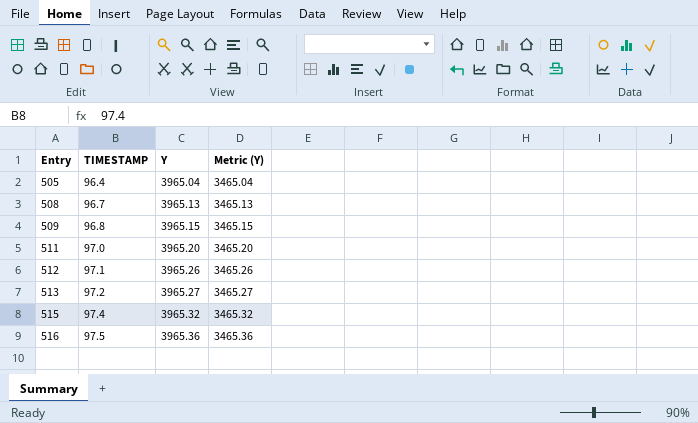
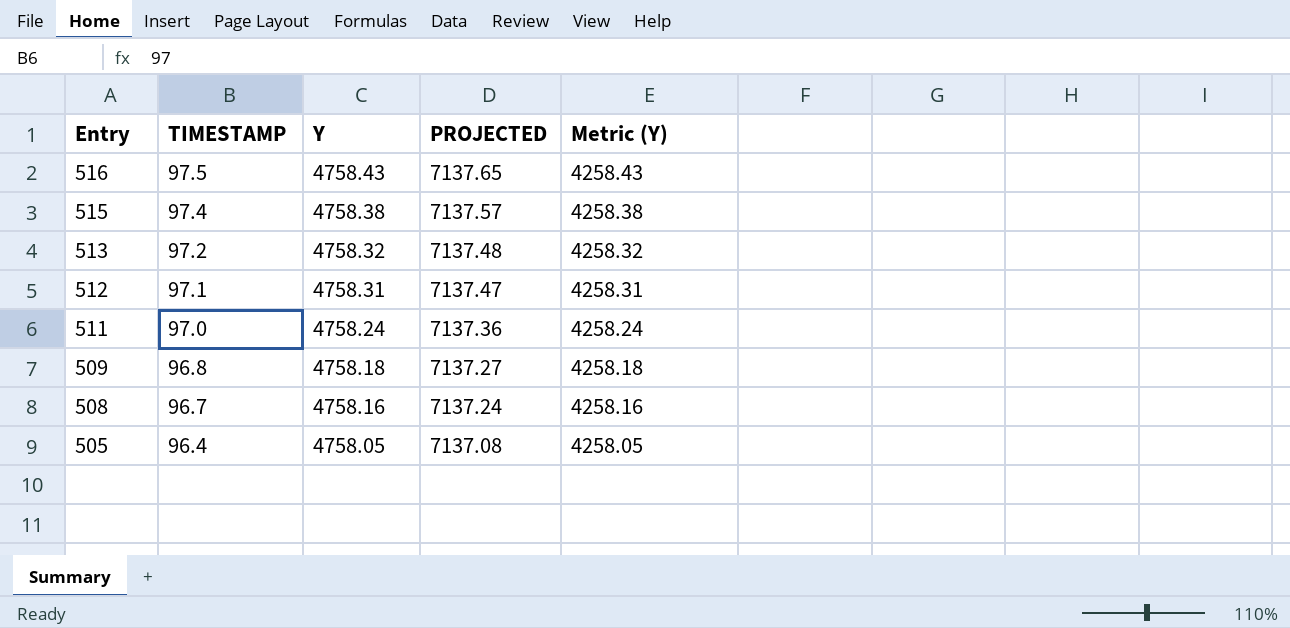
row order: Entry ascending -> Entry descending
column PROJECTED | formula: none -> [Y] * 1.5
516 | Y: 3965.36 -> 4758.43
516 | Metric (Y): 3465.36 -> 4258.43
515 | Y: 3965.32 -> 4758.38
515 | Metric (Y): 3465.32 -> 4258.38
513 | Y: 3965.27 -> 4758.32
513 | Metric (Y): 3465.27 -> 4258.32
512 | Y: 3965.26 -> 4758.31
512 | Metric (Y): 3465.26 -> 4258.31
511 | Y: 3965.20 -> 4758.24
511 | Metric (Y): 3465.20 -> 4258.24
509 | Y: 3965.15 -> 4758.18
509 | Metric (Y): 3465.15 -> 4258.18
508 | Y: 3965.13 -> 4758.16
508 | Metric (Y): 3465.13 -> 4258.16
505 | Y: 3965.04 -> 4758.05
505 | Metric (Y): 3465.04 -> 4258.05

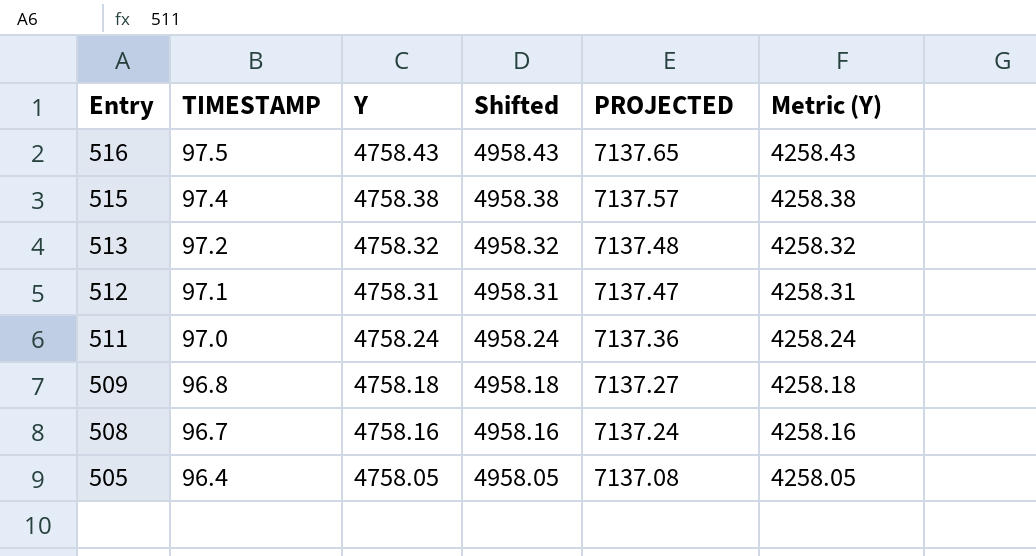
column Shifted | formula: none -> [Y] + 200

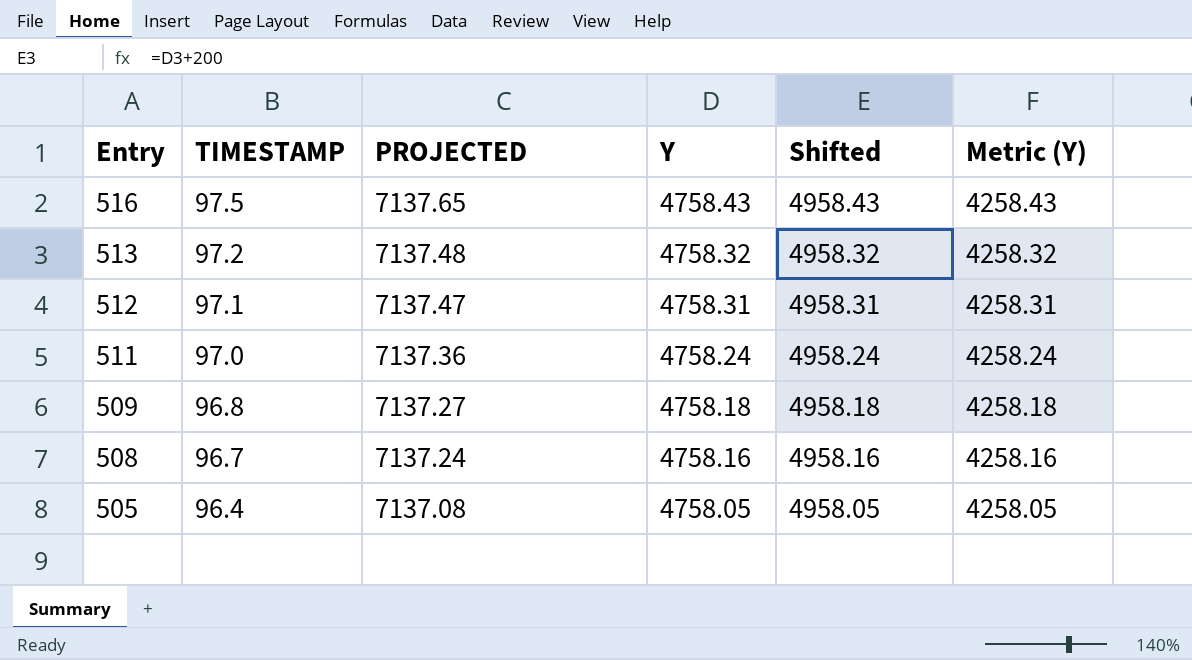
column PROJECTED | position: 5 -> 3
row 515: 97.4 | 4758.38 | 4958.38 | 7137.57 | 4258.38 -> none

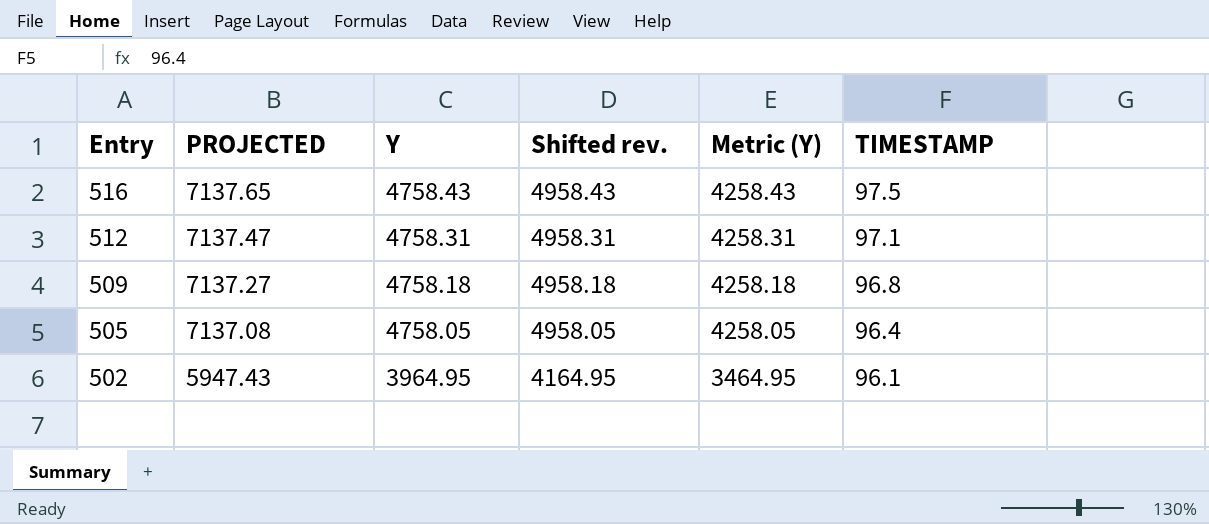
column name: Shifted -> Shifted rev.
column TIMESTAMP | position: 2 -> 6
row 513: 97.2 | 7137.48 | 4758.32 | 4958.32 | 4258.32 -> none
row 511: 97.0 | 7137.36 | 4758.24 | 4958.24 | 4258.24 -> none
row 508: 96.7 | 7137.24 | 4758.16 | 4958.16 | 4258.16 -> none
row 502: none -> 5947.43 | 3964.95 | 4164.95 | 3464.95 | 96.1

